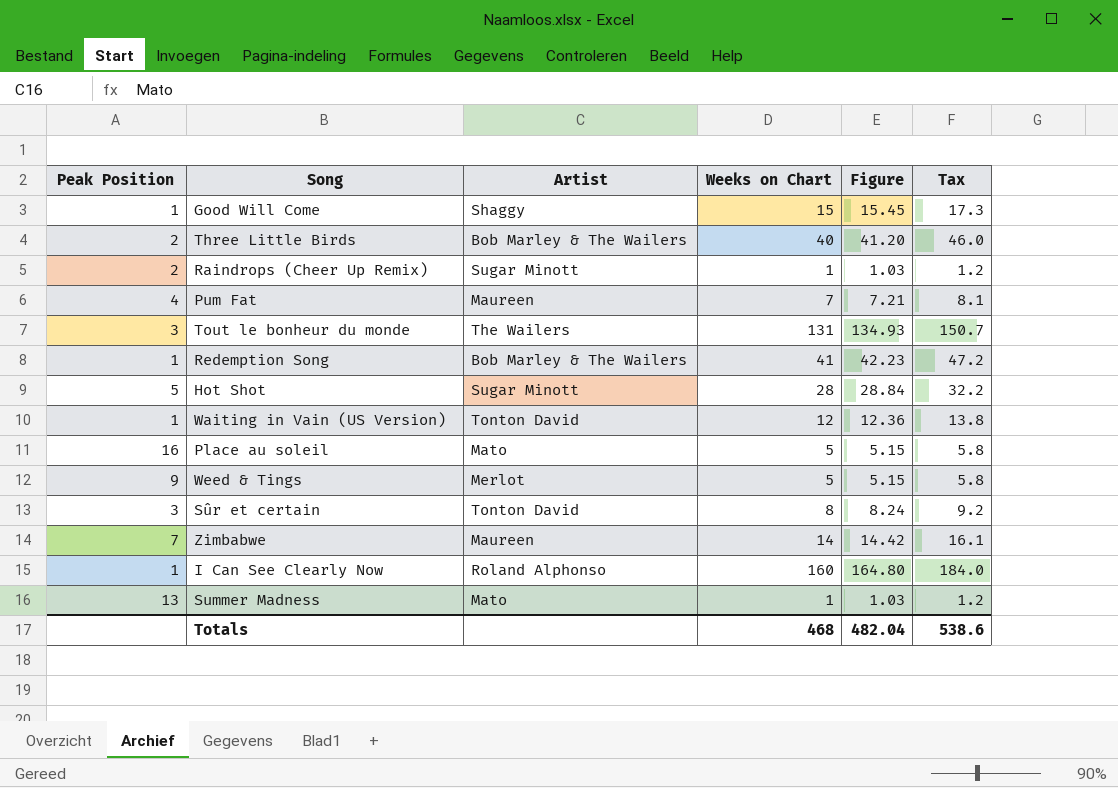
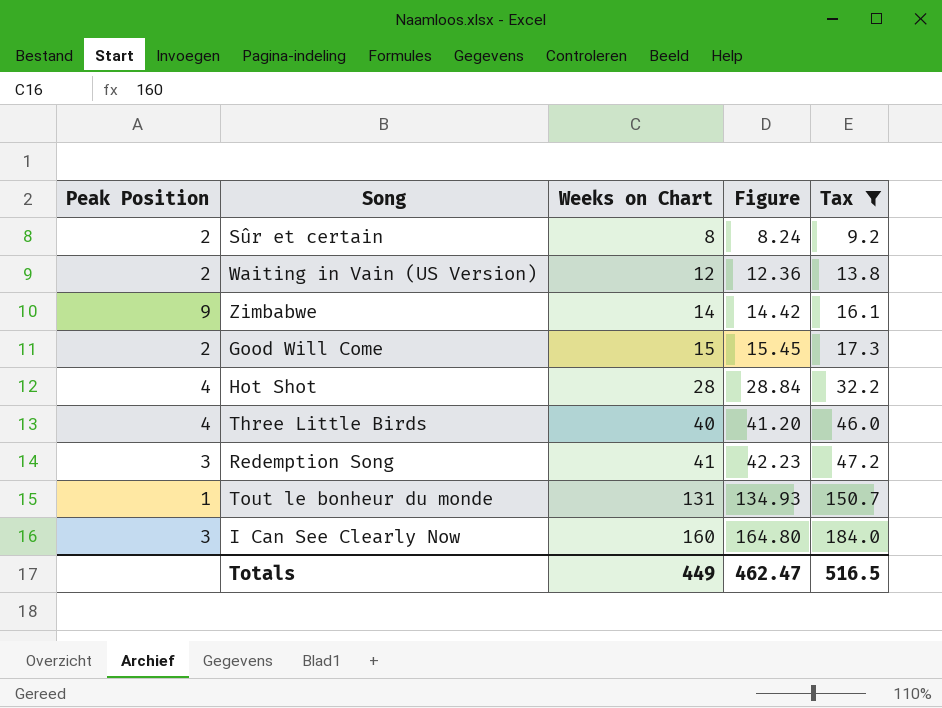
filter: none -> Tax >= 9.2
row order: none -> Weeks on Chart ascending
column Artist | position: 3 -> none
Sûr et certain | Peak Position: 3 -> 2
Waiting in Vain (US Version) | Peak Position: 1 -> 2
Zimbabwe | Peak Position: 7 -> 9
Good Will Come | Peak Position: 1 -> 2
Hot Shot | Peak Position: 5 -> 4
Three Little Birds | Peak Position: 2 -> 4
Redemption Song | Peak Position: 1 -> 3
Tout le bonheur du monde | Peak Position: 3 -> 1
I Can See Clearly Now | Peak Position: 1 -> 3
Totals | Weeks on Chart: 468 -> 449
Totals | Figure: 482.04 -> 462.47
Totals | Tax: 538.6 -> 516.5

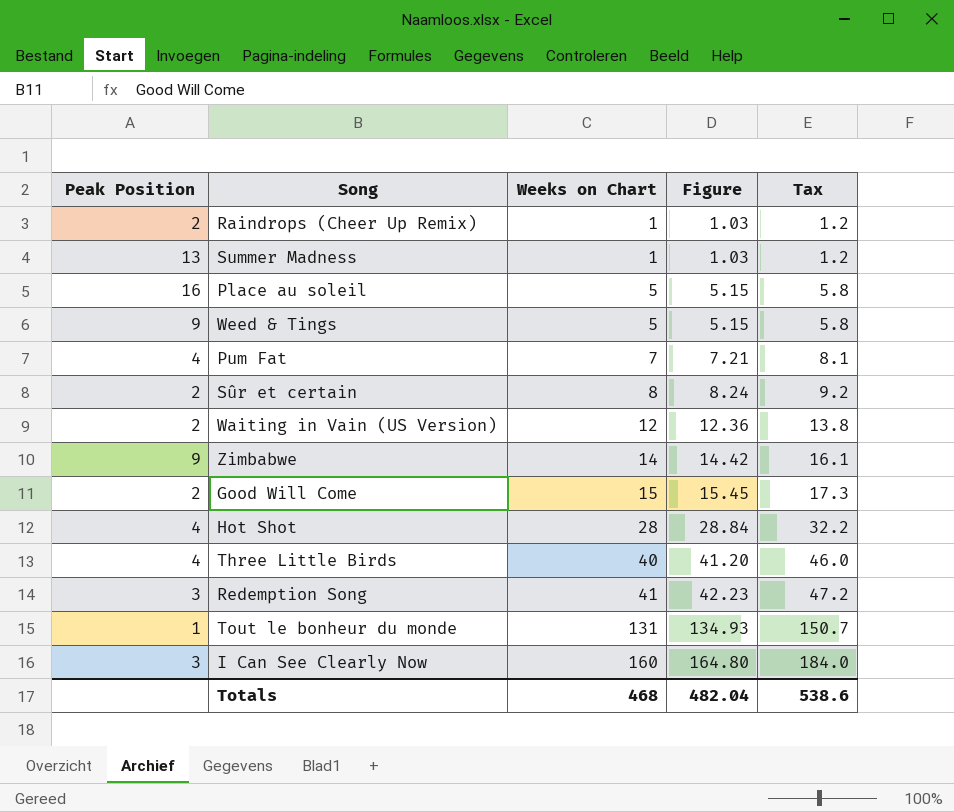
filter: Tax >= 9.2 -> none
Totals | Weeks on Chart: 449 -> 468
Totals | Figure: 462.47 -> 482.04
Totals | Tax: 516.5 -> 538.6

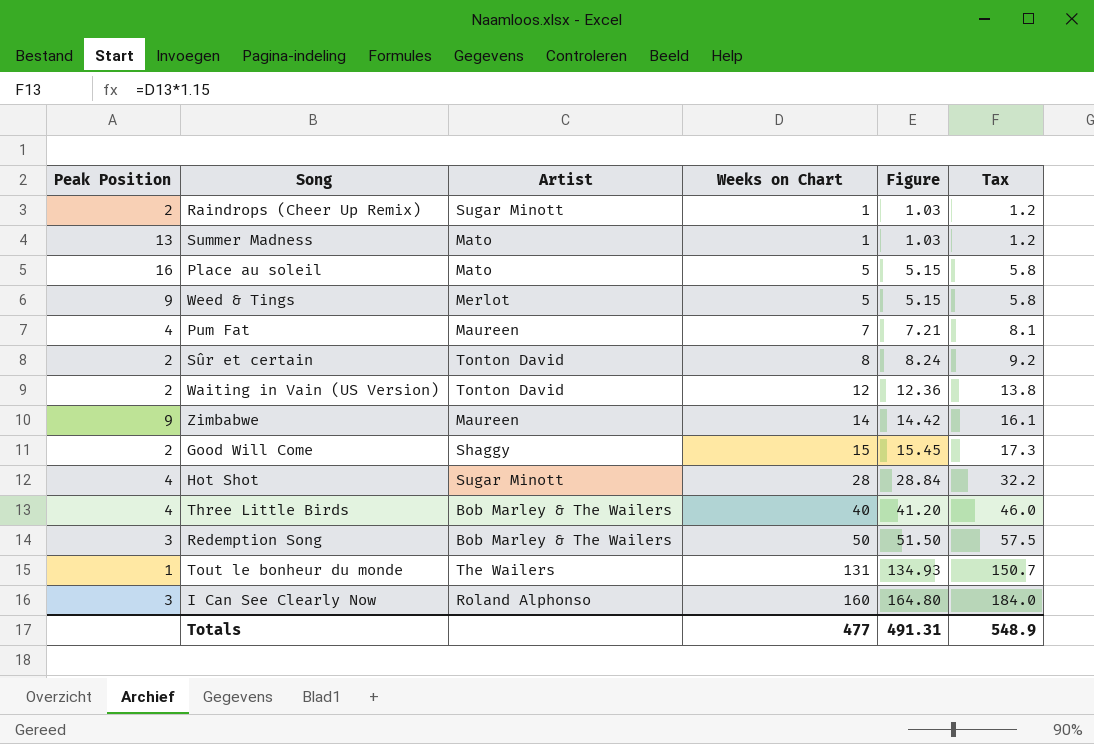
column Artist | position: none -> 3
Redemption Song | Weeks on Chart: 41 -> 50
Redemption Song | Figure: 42.23 -> 51.50
Redemption Song | Tax: 47.2 -> 57.5
Totals | Weeks on Chart: 468 -> 477
Totals | Figure: 482.04 -> 491.31
Totals | Tax: 538.6 -> 548.9

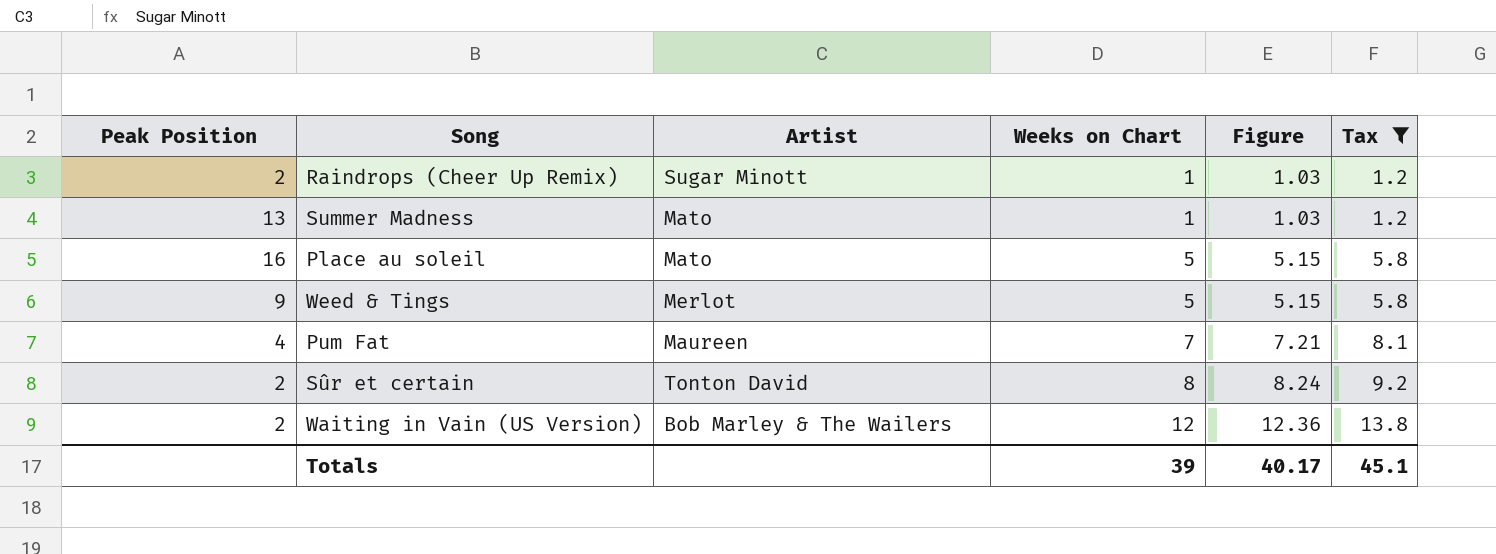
filter: none -> Tax <= 13.8
Waiting in Vain (US Version) | Artist: Tonton David -> Bob Marley & The Wailers
Totals | Weeks on Chart: 477 -> 39
Totals | Figure: 491.31 -> 40.17
Totals | Tax: 548.9 -> 45.1

